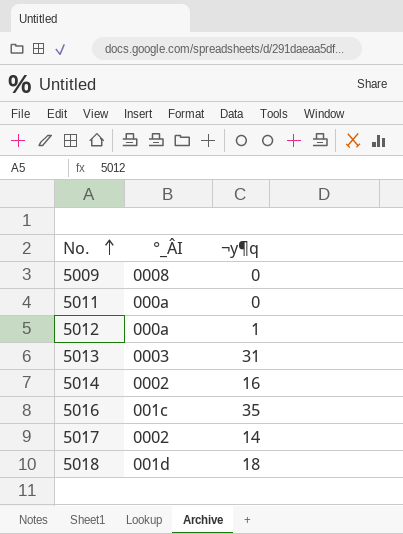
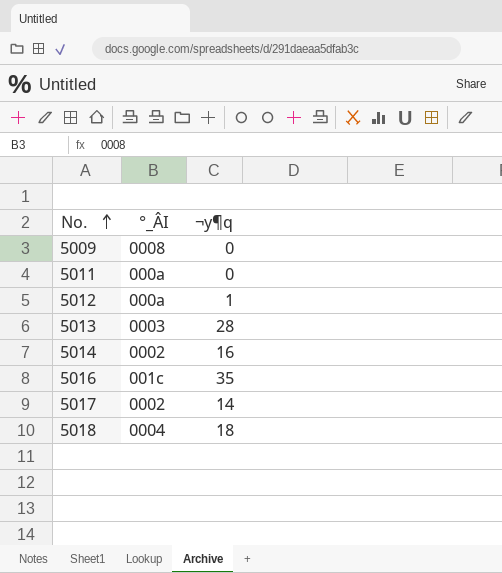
5013 | ¬y¶q: 31 -> 28
5018 | °_ÂI: 001d -> 0004

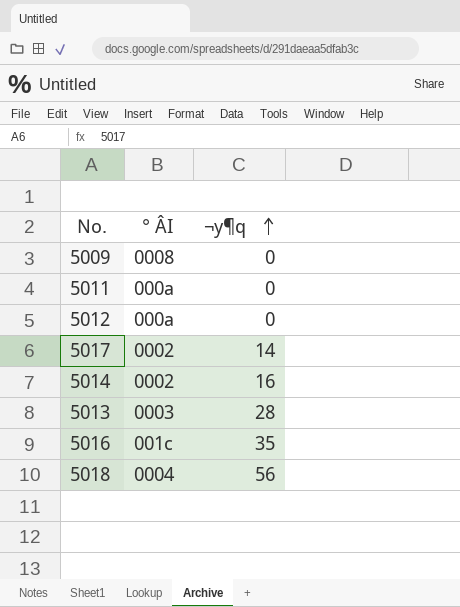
row order: No. ascending -> ¬y¶q ascending
column name: °_ÂI -> ° ÂI
5012 | ¬y¶q: 1 -> 0
5018 | ¬y¶q: 18 -> 56

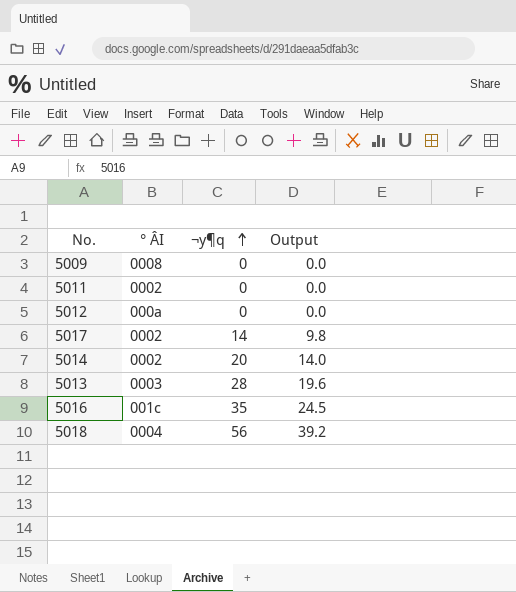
column Output | formula: none -> [¬y¶q] * 0.7
5011 | ° ÂI: 000a -> 0002
5014 | ¬y¶q: 16 -> 20

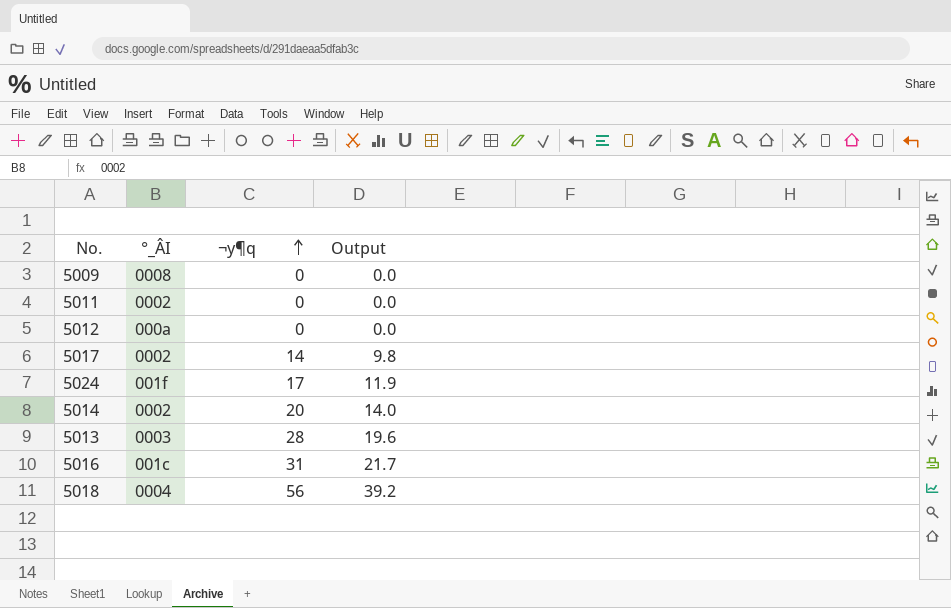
column name: ° ÂI -> °_ÂI
row 5024: none -> 001f | 17 | 11.9
5016 | ¬y¶q: 35 -> 31
5016 | Output: 24.5 -> 21.7

